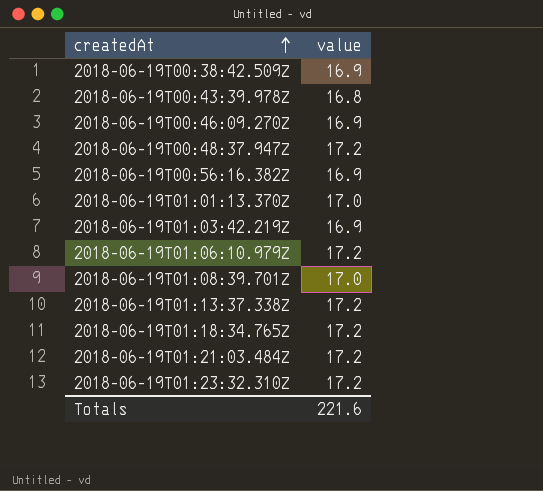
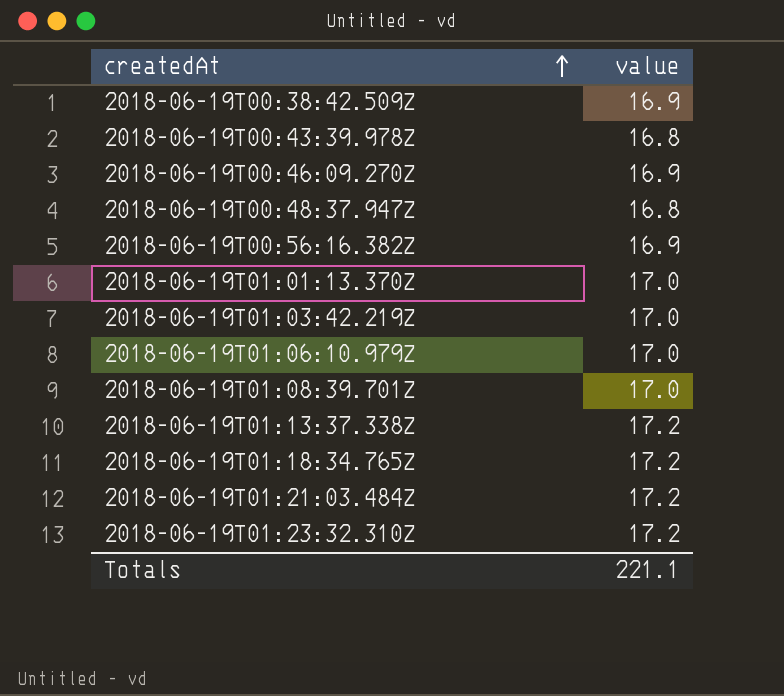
2018-06-19T00:48:37.947Z | value: 17.2 -> 16.8
2018-06-19T01:03:42.219Z | value: 16.9 -> 17.0
2018-06-19T01:06:10.979Z | value: 17.2 -> 17.0
Totals | value: 221.6 -> 221.1

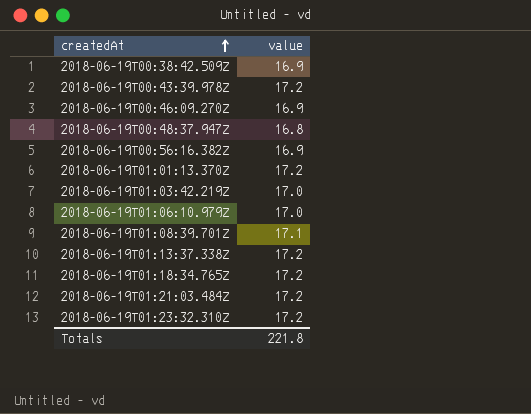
2018-06-19T00:43:39.978Z | value: 16.8 -> 17.2
2018-06-19T01:01:13.370Z | value: 17.0 -> 17.2
2018-06-19T01:08:39.701Z | value: 17.0 -> 17.1
Totals | value: 221.1 -> 221.8

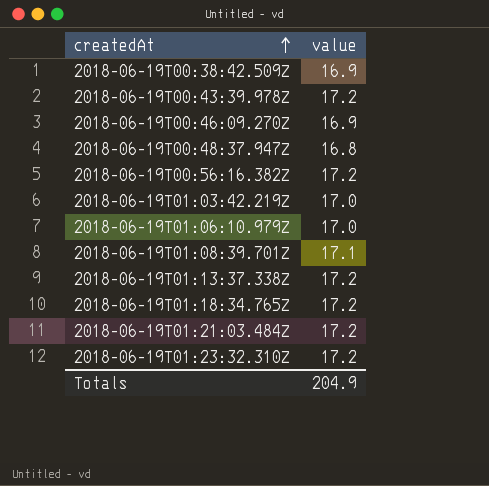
row 2018-06-19T01:01:13.370Z: 17.2 -> none
2018-06-19T00:56:16.382Z | value: 16.9 -> 17.2
Totals | value: 221.8 -> 204.9

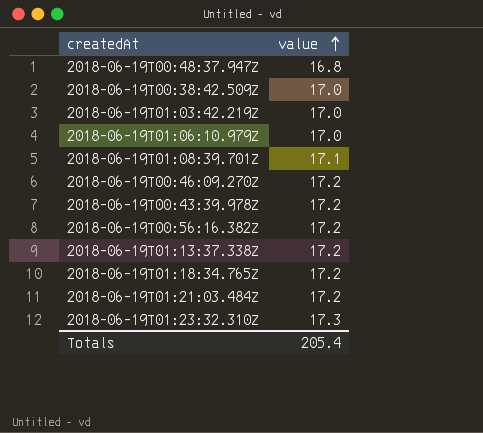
row order: createdAt ascending -> value ascending
2018-06-19T00:38:42.509Z | value: 16.9 -> 17.0
2018-06-19T00:46:09.270Z | value: 16.9 -> 17.2
2018-06-19T01:23:32.310Z | value: 17.2 -> 17.3
Totals | value: 204.9 -> 205.4

